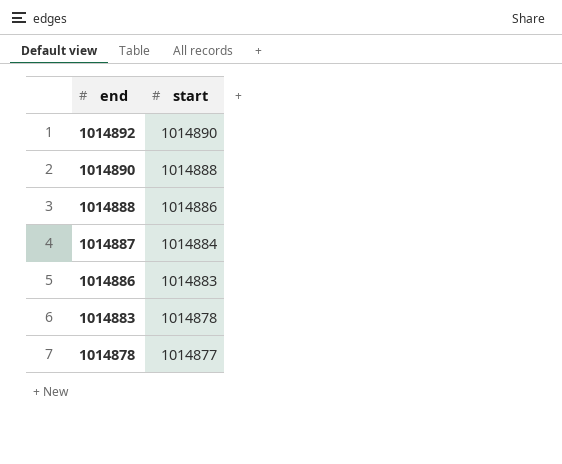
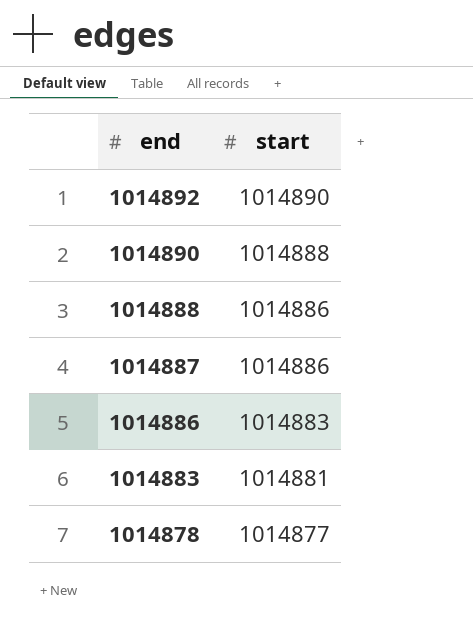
1014887 | start: 1014884 -> 1014886
1014883 | start: 1014878 -> 1014881

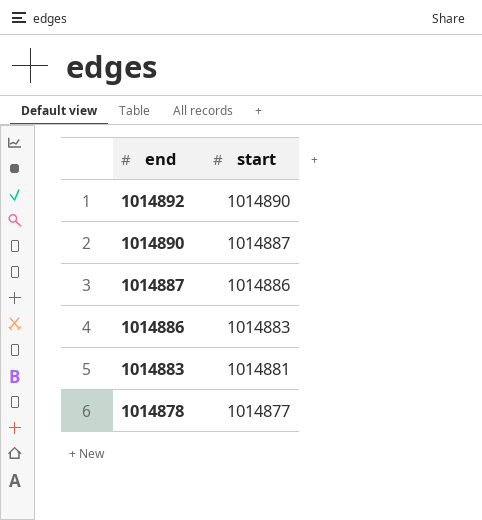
row 1014888: 1014886 -> none
1014890 | start: 1014888 -> 1014887

